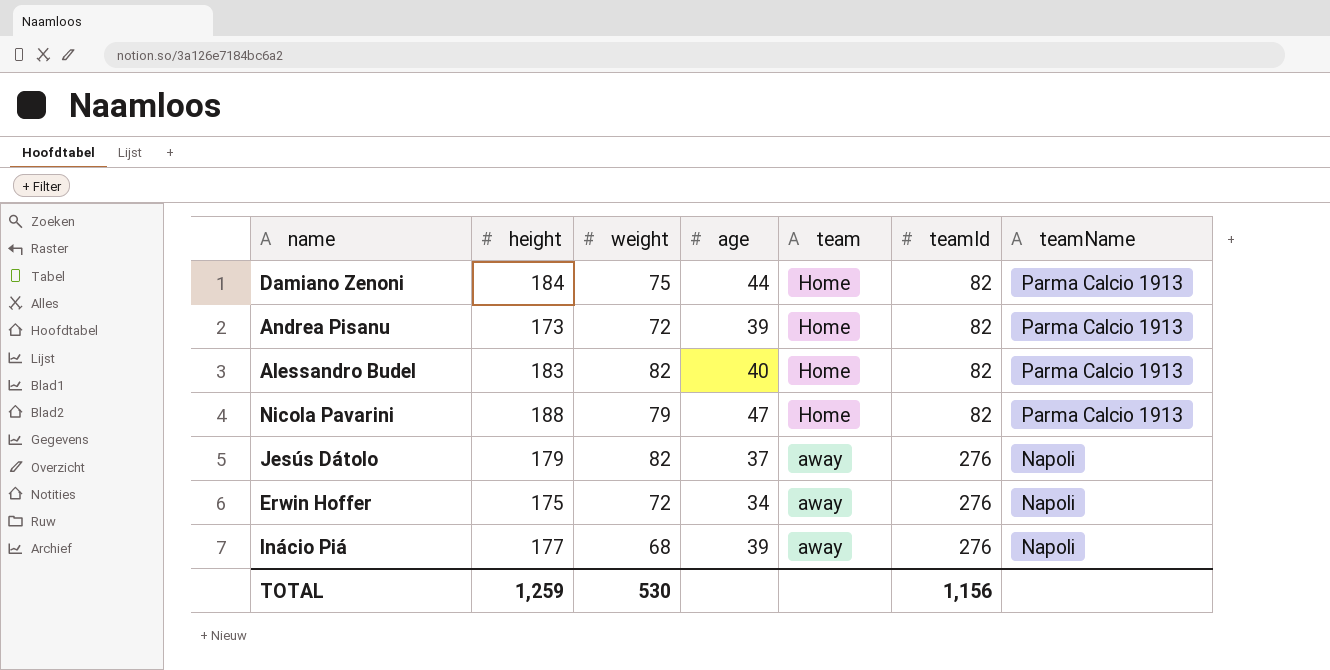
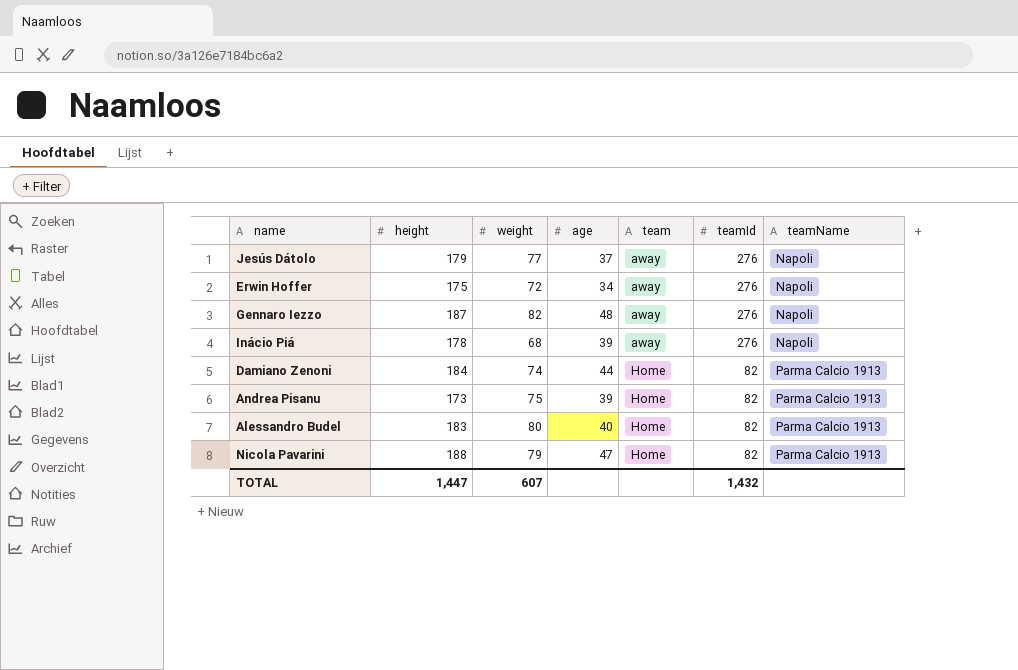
row order: team descending -> team ascending
Jesús Dátolo | weight: 82 -> 77
row Gennaro Iezzo: none -> 187 | 82 | 48 | away | 276 | Napoli
Inácio Piá | height: 177 -> 178
Damiano Zenoni | weight: 75 -> 74
Andrea Pisanu | weight: 72 -> 75
Alessandro Budel | weight: 82 -> 80
TOTAL | height: 1,259 -> 1,447
TOTAL | weight: 530 -> 607
TOTAL | teamId: 1,156 -> 1,432

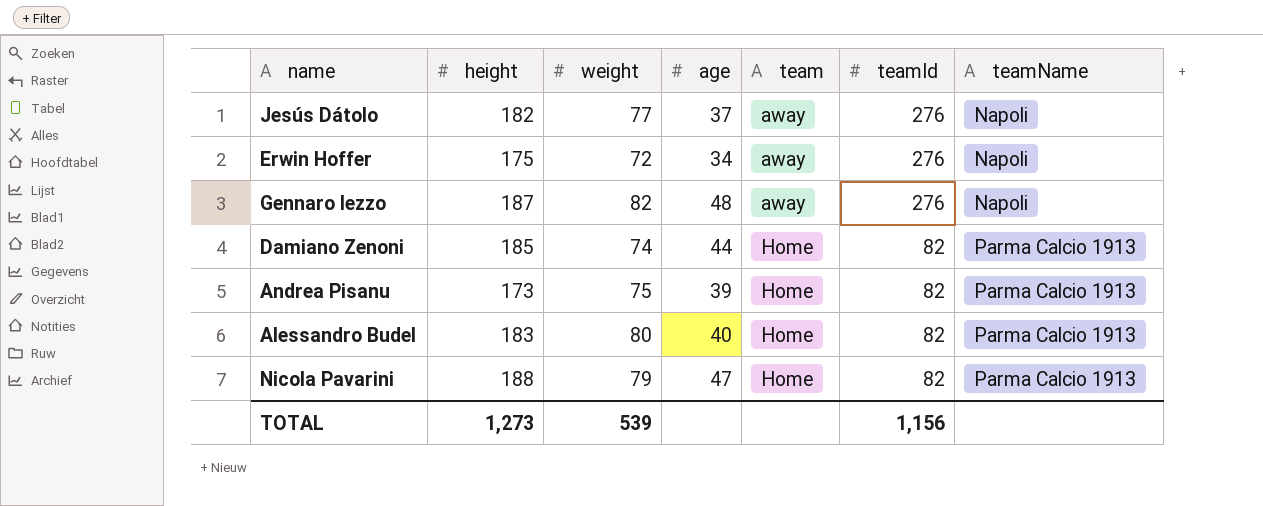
row Inácio Piá: 178 | 68 | 39 | away | 276 | Napoli -> none
Jesús Dátolo | height: 179 -> 182
Damiano Zenoni | height: 184 -> 185
TOTAL | height: 1,447 -> 1,273
TOTAL | weight: 607 -> 539
TOTAL | teamId: 1,432 -> 1,156

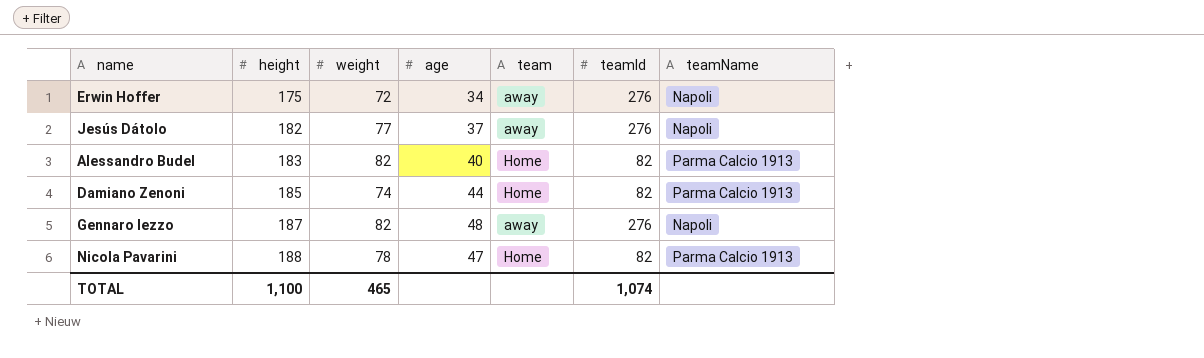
row order: team ascending -> height ascending
row Andrea Pisanu: 173 | 75 | 39 | Home | 82 | Parma Calcio 1913 -> none
Alessandro Budel | weight: 80 -> 82
Nicola Pavarini | weight: 79 -> 78
TOTAL | height: 1,273 -> 1,100
TOTAL | weight: 539 -> 465
TOTAL | teamId: 1,156 -> 1,074

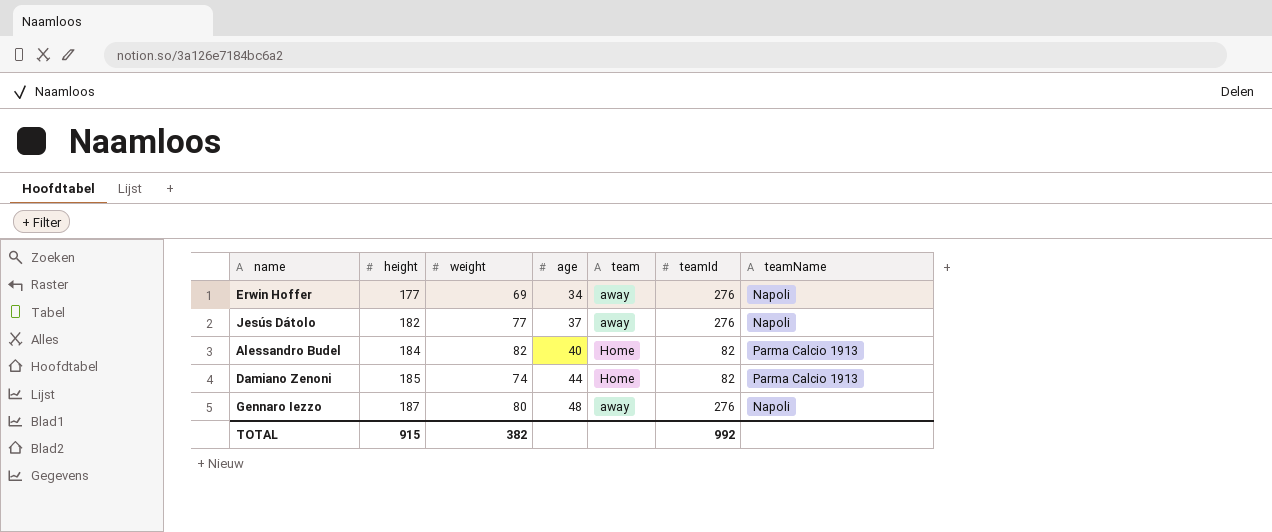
row Nicola Pavarini: 188 | 78 | 47 | Home | 82 | Parma Calcio 1913 -> none
Erwin Hoffer | height: 175 -> 177
Erwin Hoffer | weight: 72 -> 69
Alessandro Budel | height: 183 -> 184
Gennaro Iezzo | weight: 82 -> 80
TOTAL | height: 1,100 -> 915
TOTAL | weight: 465 -> 382
TOTAL | teamId: 1,074 -> 992

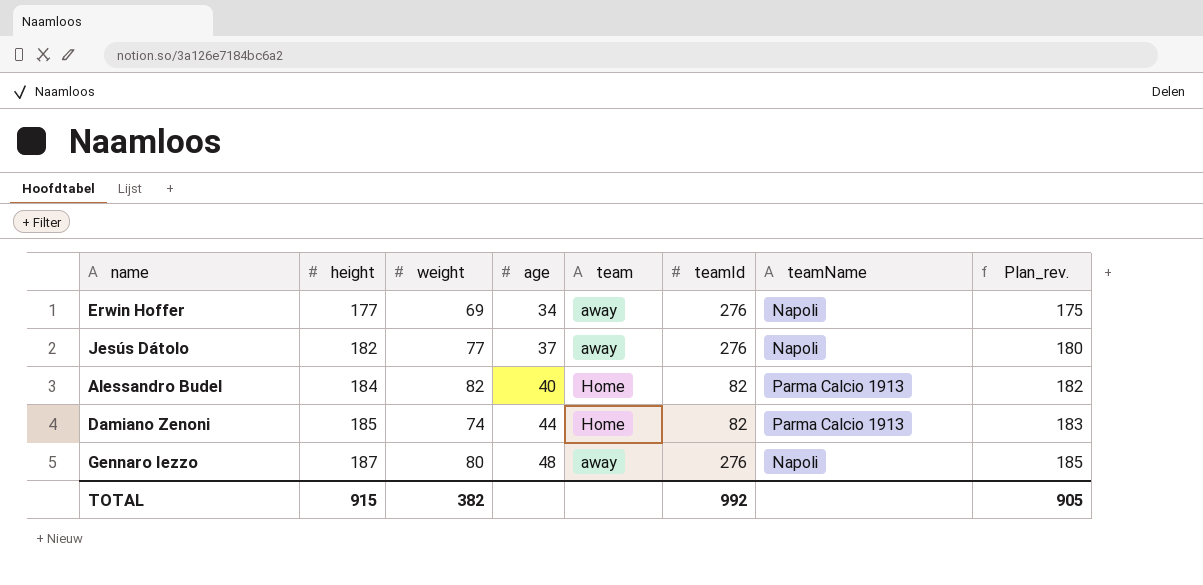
column Plan_rev. | formula: none -> [height] - 2

